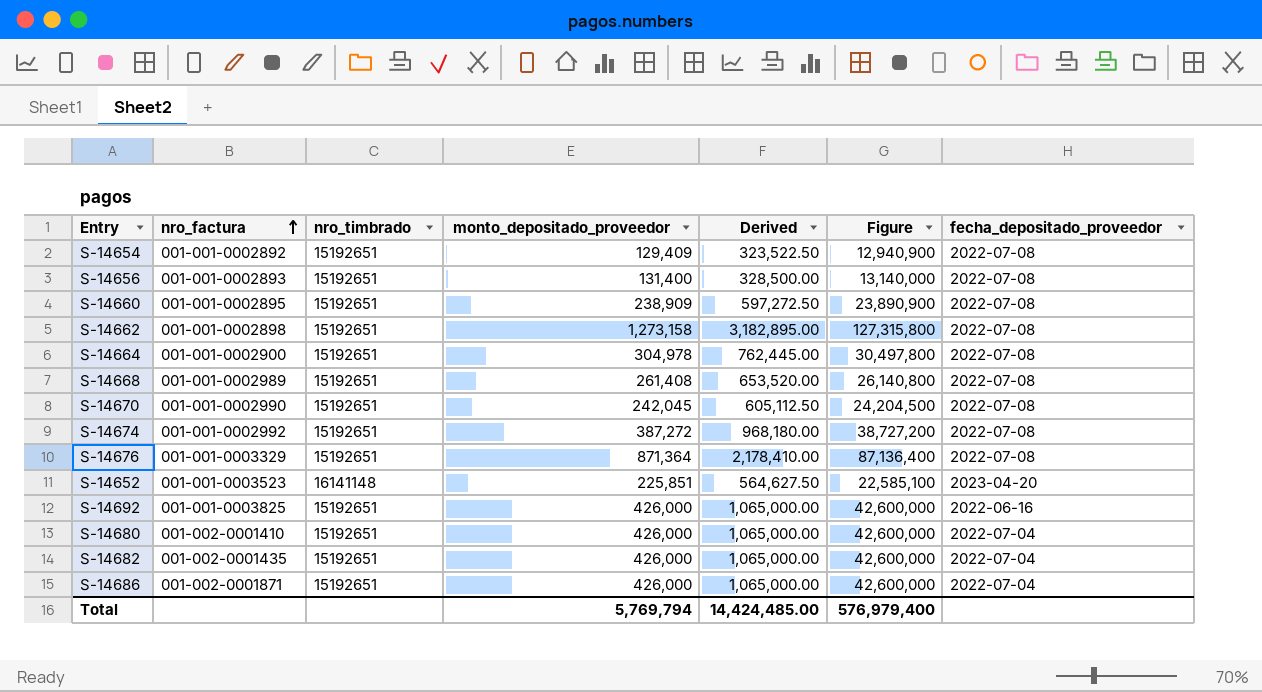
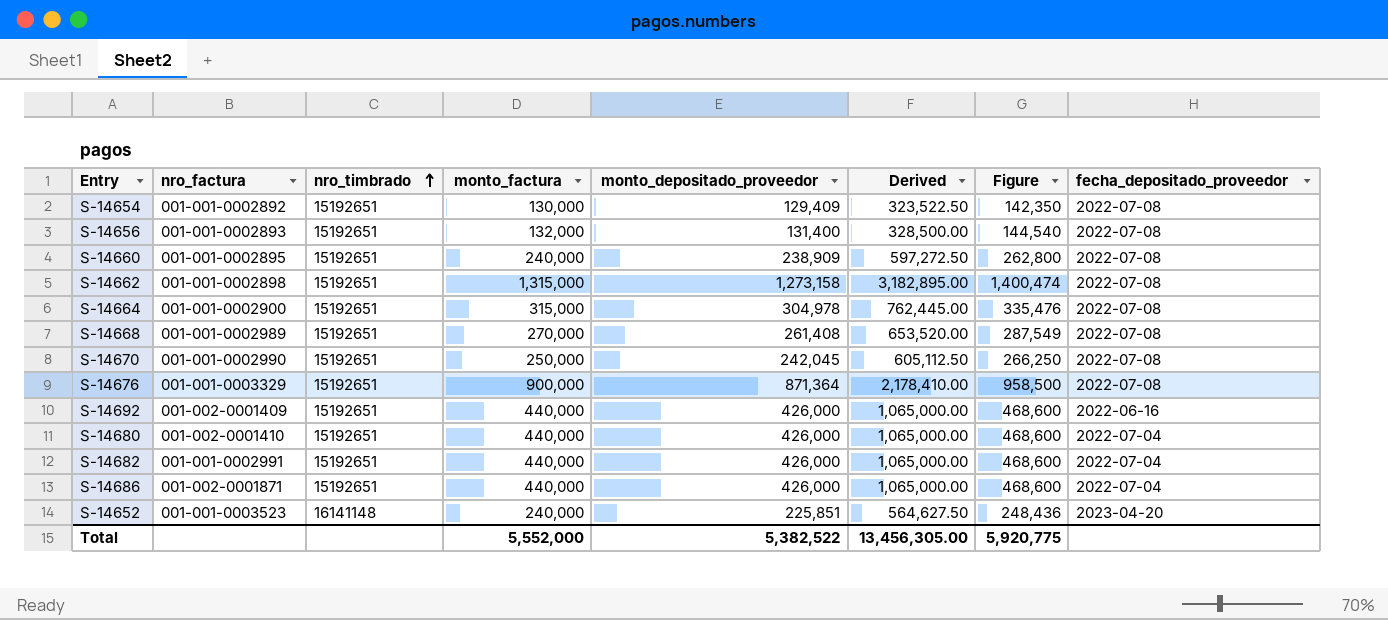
row order: nro_factura ascending -> nro_timbrado ascending
column monto_factura | position: none -> 4
column Figure | formula: [monto_depositado_proveedor] * 100 -> [monto_depositado_proveedor] * 1.1
row S-14674: 001-001-0002992 | 15192651 | 387,272 | 968,180.00 | 38,727,200 | 2022-07-08 -> none
S-14692 | nro_factura: 001-001-0003825 -> 001-002-0001409
S-14682 | nro_factura: 001-002-0001435 -> 001-001-0002991
Total | monto_depositado_proveedor: 5,769,794 -> 5,382,522
Total | Derived: 14,424,485.00 -> 13,456,305.00
Total | Figure: 576,979,400 -> 5,920,775

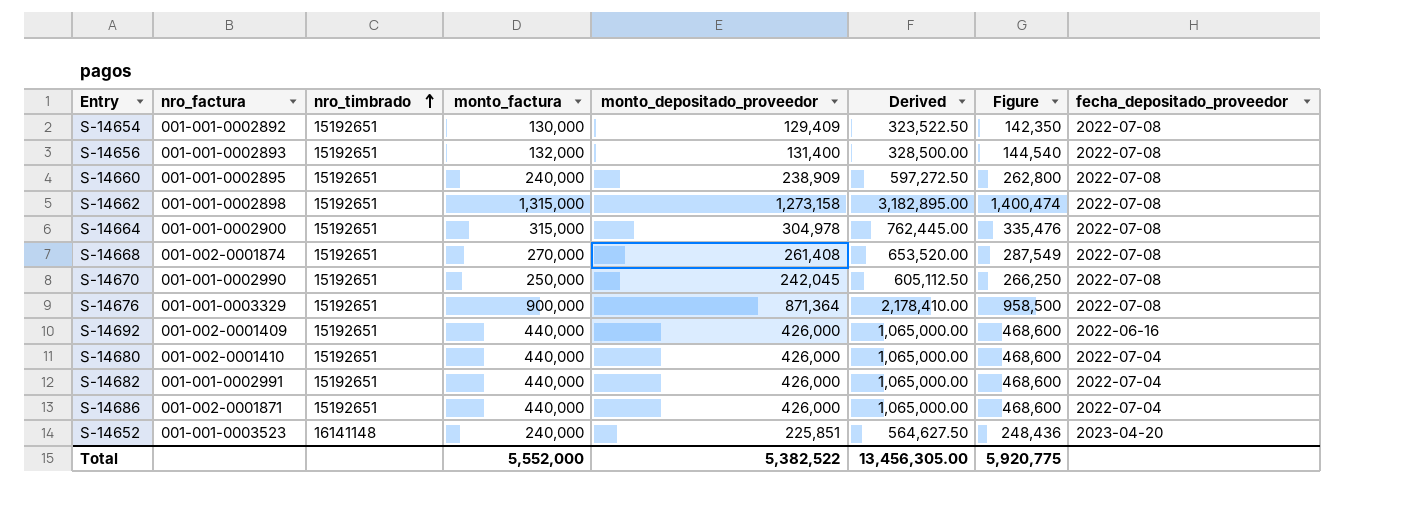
S-14668 | nro_factura: 001-001-0002989 -> 001-002-0001874

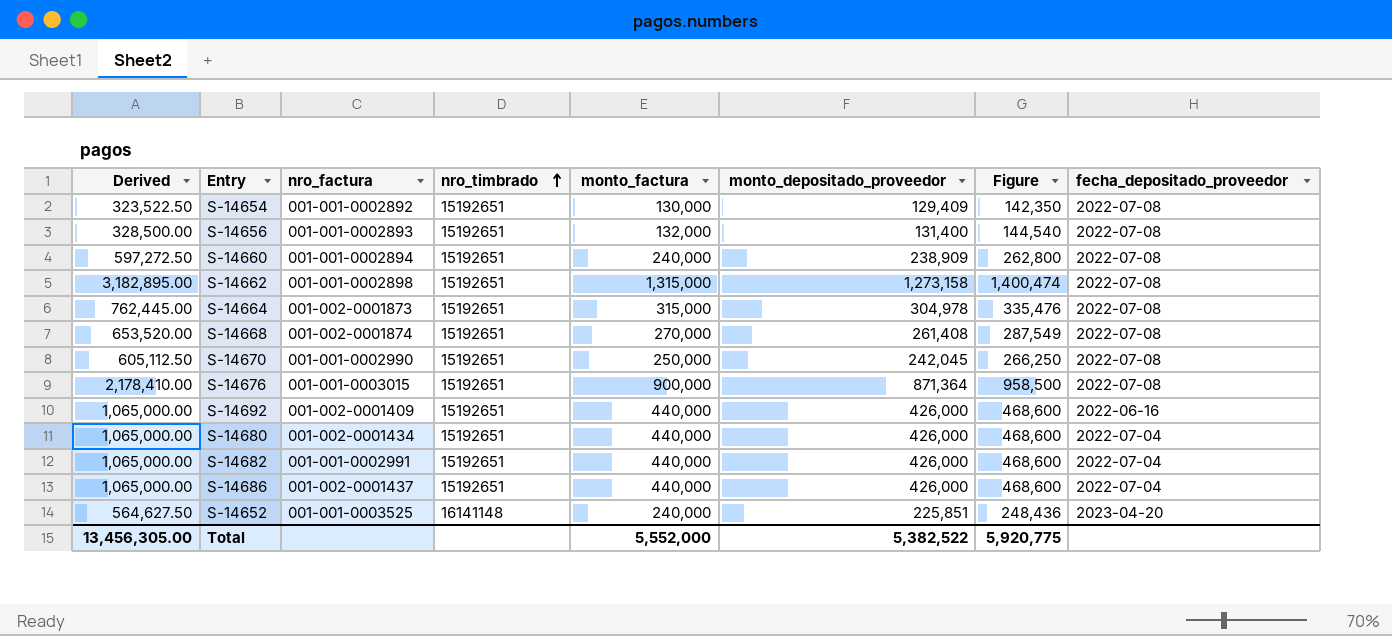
column Derived | position: 6 -> 1
S-14660 | nro_factura: 001-001-0002895 -> 001-001-0002894
S-14664 | nro_factura: 001-001-0002900 -> 001-002-0001873
S-14676 | nro_factura: 001-001-0003329 -> 001-001-0003015
S-14680 | nro_factura: 001-002-0001410 -> 001-002-0001434
S-14686 | nro_factura: 001-002-0001871 -> 001-002-0001437
S-14652 | nro_factura: 001-001-0003523 -> 001-001-0003525

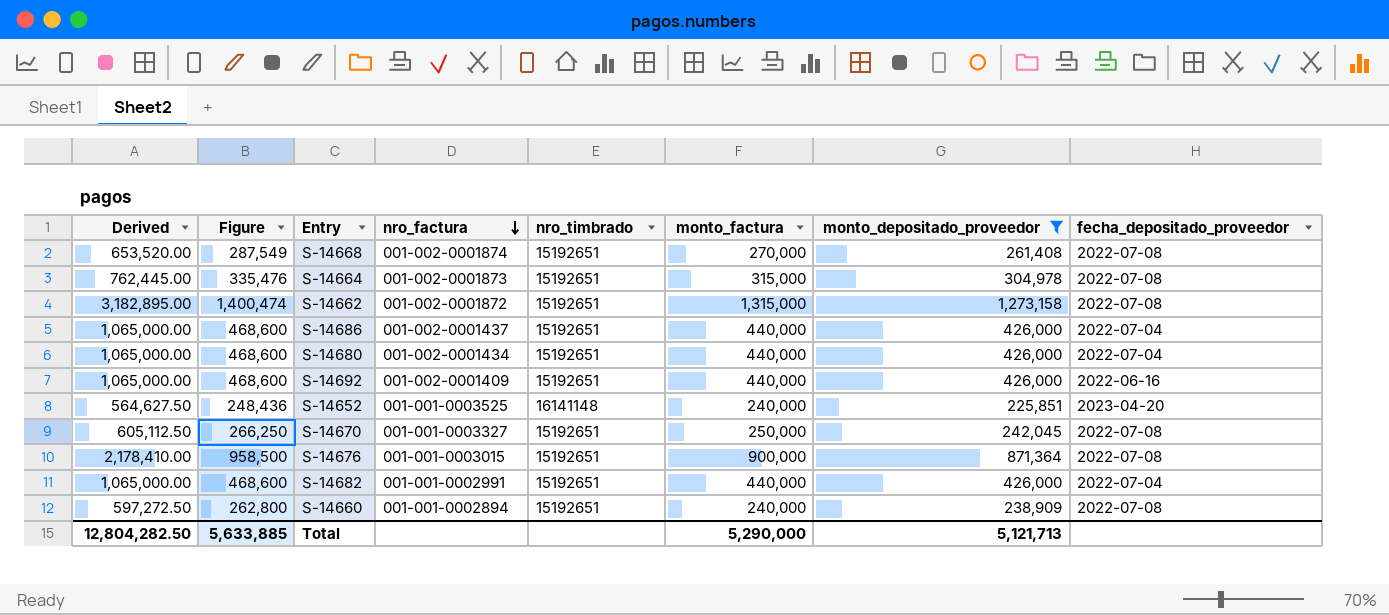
filter: none -> monto_depositado_proveedor >= 225,851
row order: nro_timbrado ascending -> nro_factura descending
column Figure | position: 7 -> 2
S-14662 | nro_factura: 001-001-0002898 -> 001-002-0001872
S-14670 | nro_factura: 001-001-0002990 -> 001-001-0003327
Total | Derived: 13,456,305.00 -> 12,804,282.50
Total | Figure: 5,920,775 -> 5,633,885
Total | monto_factura: 5,552,000 -> 5,290,000
Total | monto_depositado_proveedor: 5,382,522 -> 5,121,713

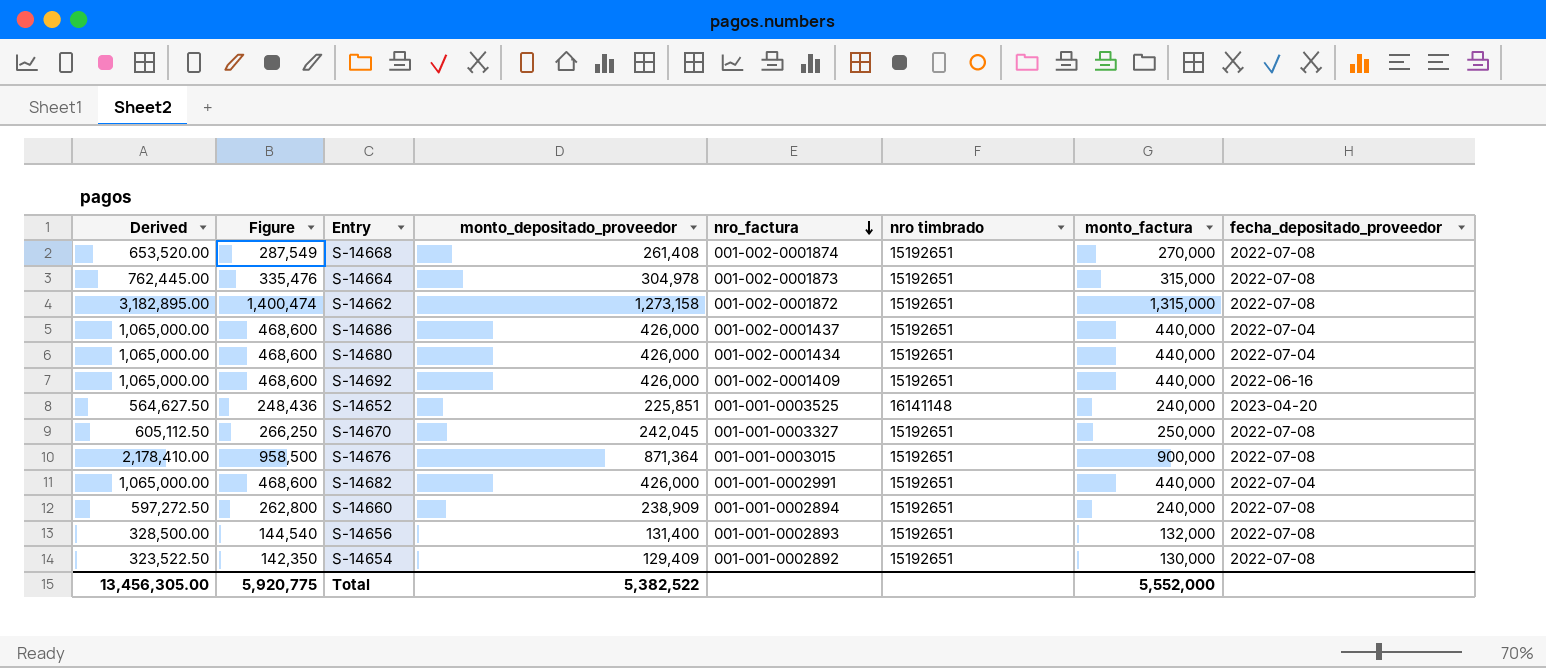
filter: monto_depositado_proveedor >= 225,851 -> none
column monto_depositado_proveedor | position: 7 -> 4
column name: nro_timbrado -> nro timbrado
Total | Derived: 12,804,282.50 -> 13,456,305.00
Total | Figure: 5,633,885 -> 5,920,775
Total | monto_depositado_proveedor: 5,121,713 -> 5,382,522
Total | monto_factura: 5,290,000 -> 5,552,000

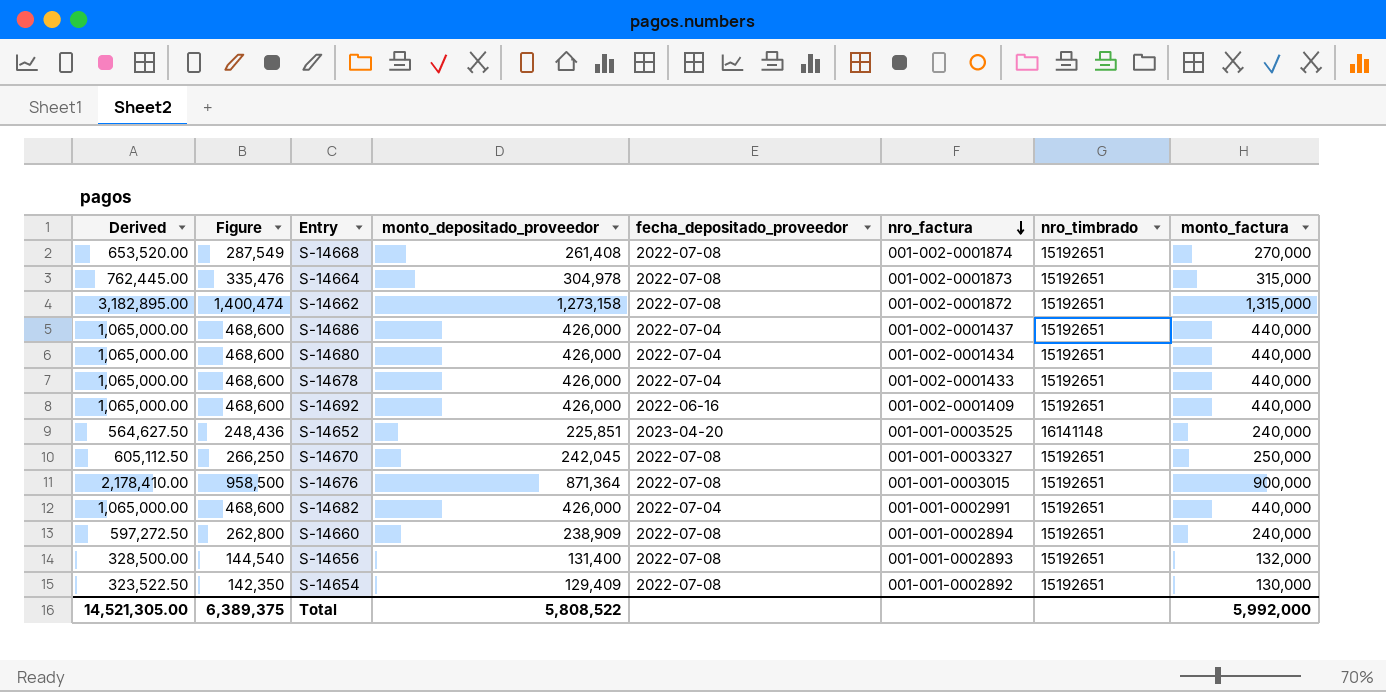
column fecha_depositado_proveedor | position: 8 -> 5
column name: nro timbrado -> nro_timbrado
row S-14678: none -> 1,065,000.00 | 468,600 | 426,000 | 2022-07-04 | 001-002-0001433 | 15192651 | 440,000
Total | Derived: 13,456,305.00 -> 14,521,305.00
Total | Figure: 5,920,775 -> 6,389,375
Total | monto_depositado_proveedor: 5,382,522 -> 5,808,522
Total | monto_factura: 5,552,000 -> 5,992,000

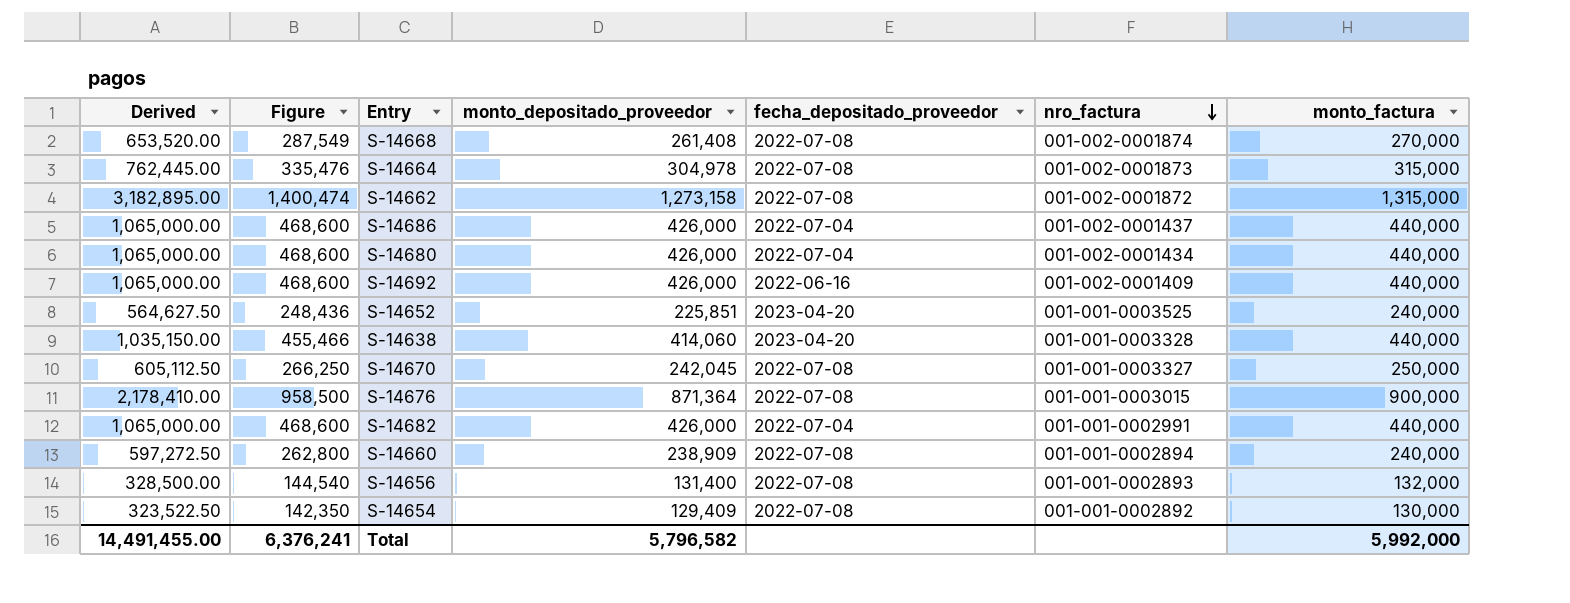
column nro_timbrado | position: 7 -> none
row S-14678: 1,065,000.00 | 468,600 | 426,000 | 2022-07-04 | 001-002-0001433 | 15192651 | 440,000 -> none
row S-14638: none -> 1,035,150.00 | 455,466 | 414,060 | 2023-04-20 | 001-001-0003328 | 440,000
Total | Derived: 14,521,305.00 -> 14,491,455.00
Total | Figure: 6,389,375 -> 6,376,241
Total | monto_depositado_proveedor: 5,808,522 -> 5,796,582

